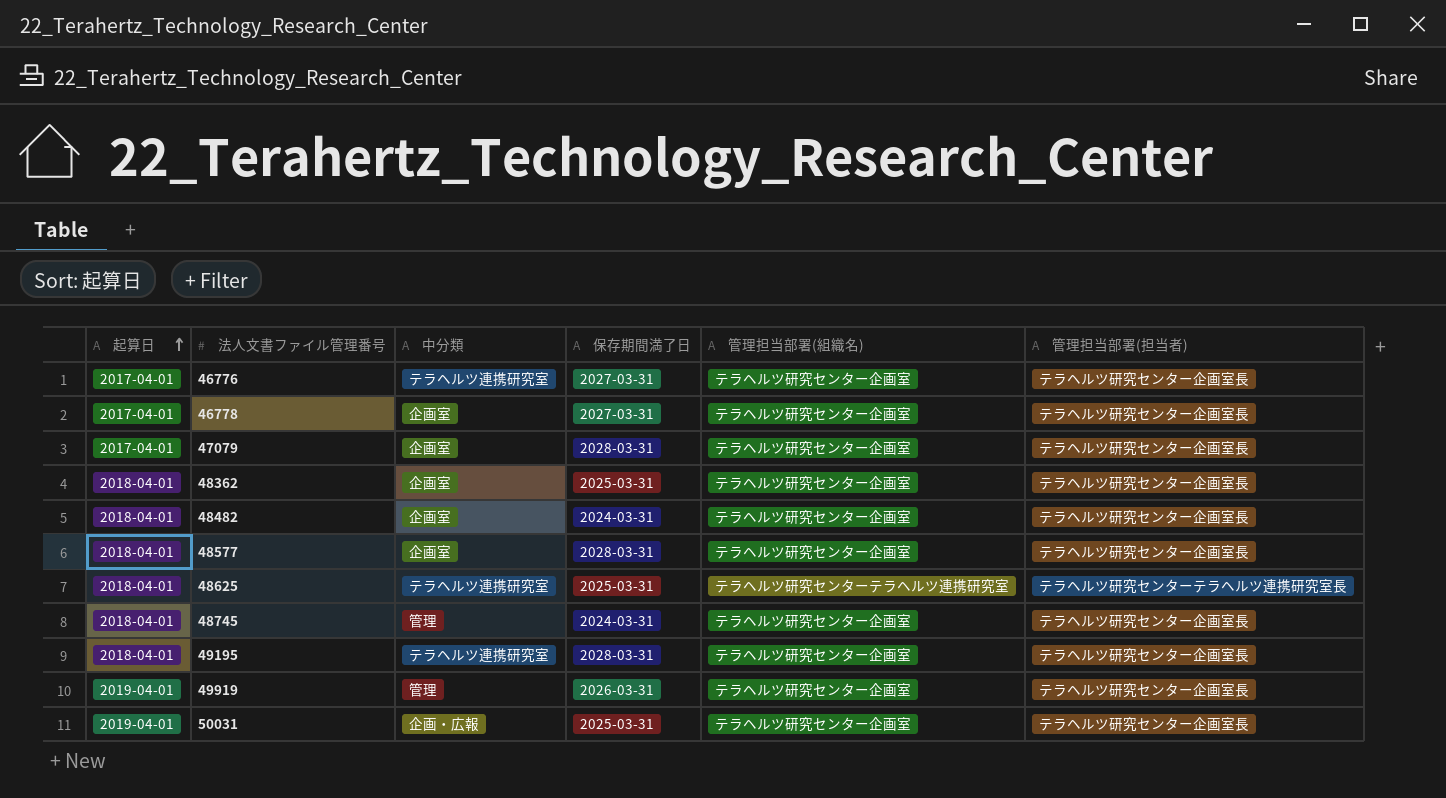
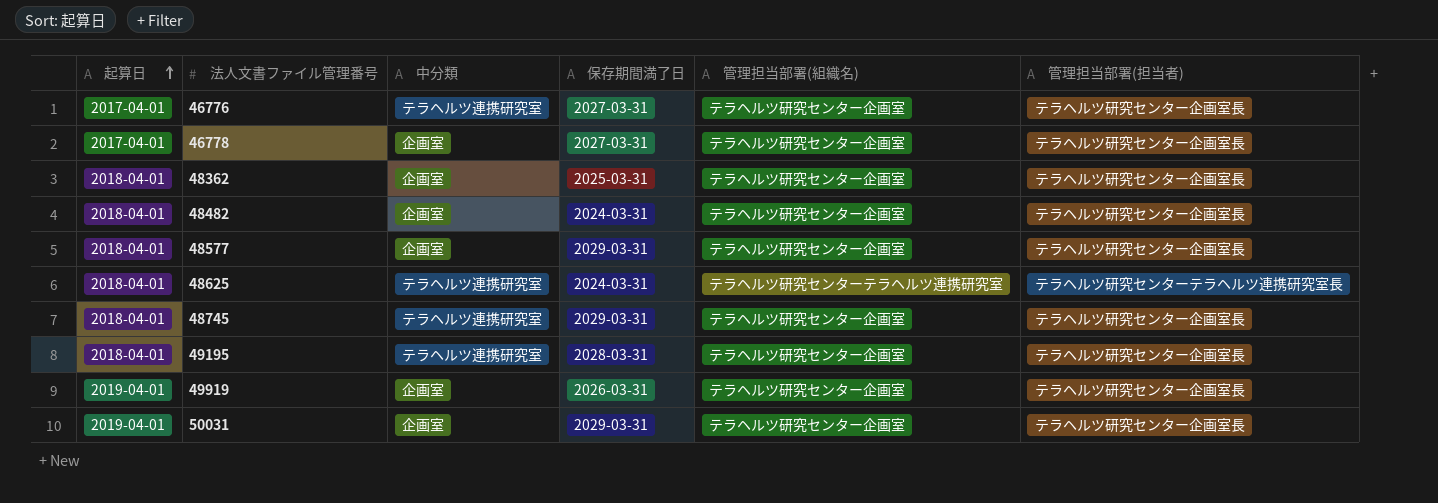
row 47079: 2017-04-01 | 企画室 | 2028-03-31 | テラヘルツ研究センター企画室 | テラヘルツ研究センター企画室長 -> none
48577 | 保存期間満了日: 2028-03-31 -> 2029-03-31
48625 | 保存期間満了日: 2025-03-31 -> 2024-03-31
48745 | 中分類: 管理 -> テラヘルツ連携研究室
48745 | 保存期間満了日: 2024-03-31 -> 2029-03-31
49919 | 中分類: 管理 -> 企画室
50031 | 中分類: 企画・広報 -> 企画室
50031 | 保存期間満了日: 2025-03-31 -> 2029-03-31

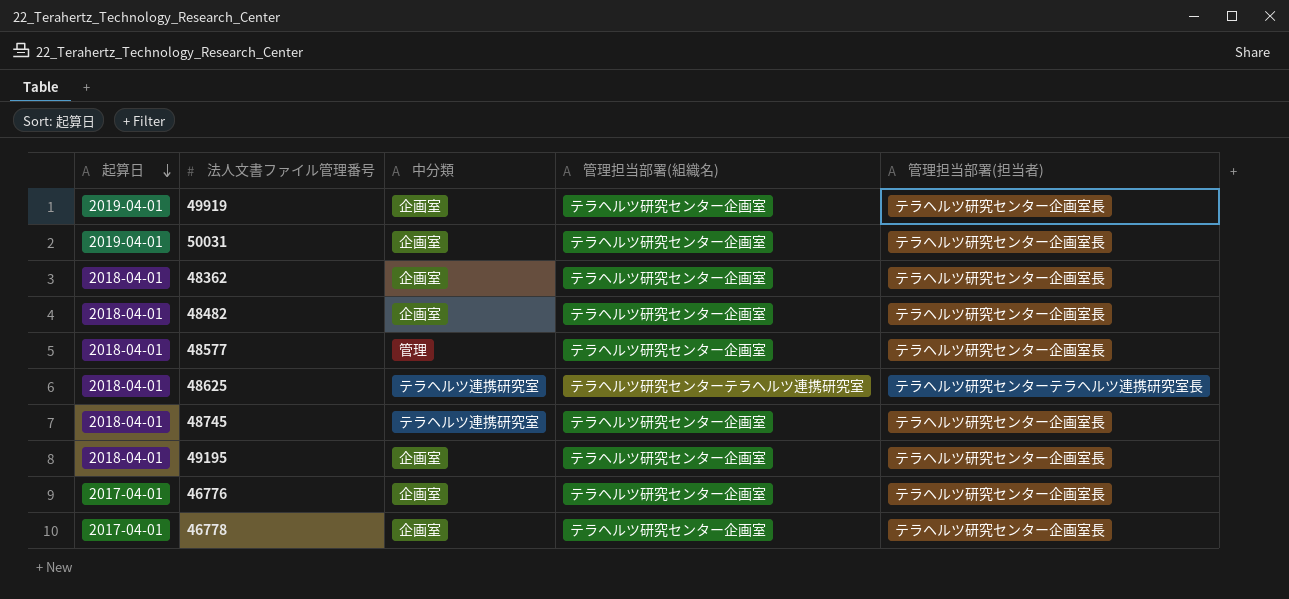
row order: 起算日 ascending -> 起算日 descending
column 保存期間満了日 | position: 4 -> none
48577 | 中分類: 企画室 -> 管理
49195 | 中分類: テラヘルツ連携研究室 -> 企画室
46776 | 中分類: テラヘルツ連携研究室 -> 企画室

